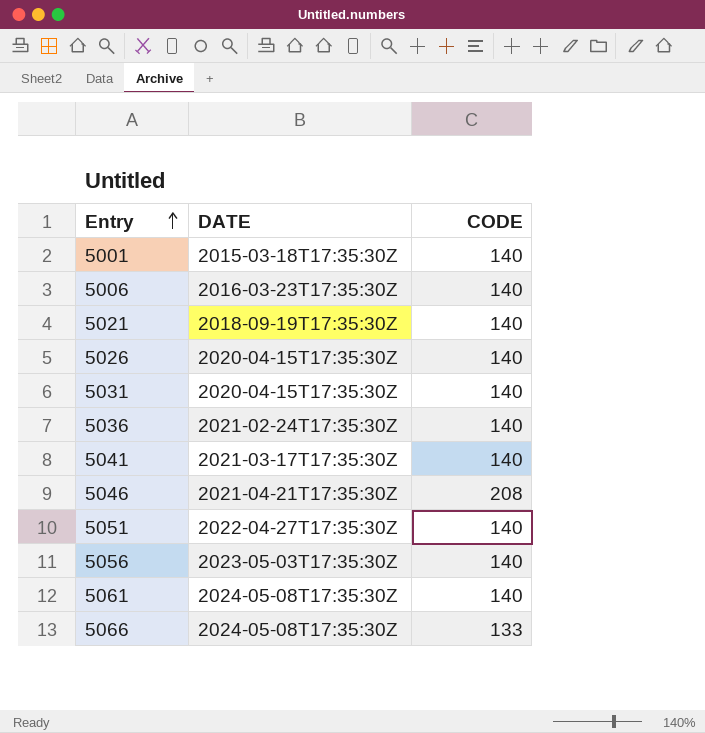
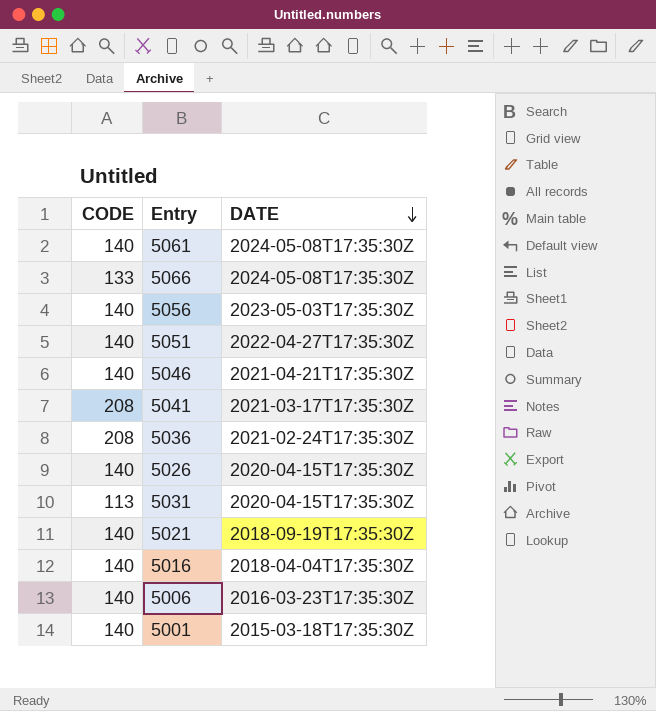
row order: Entry ascending -> DATE descending
column CODE | position: 3 -> 1
5046 | CODE: 208 -> 140
5041 | CODE: 140 -> 208
5036 | CODE: 140 -> 208
5031 | CODE: 140 -> 113
row 5016: none -> 140 | 2018-04-04T17:35:30Z

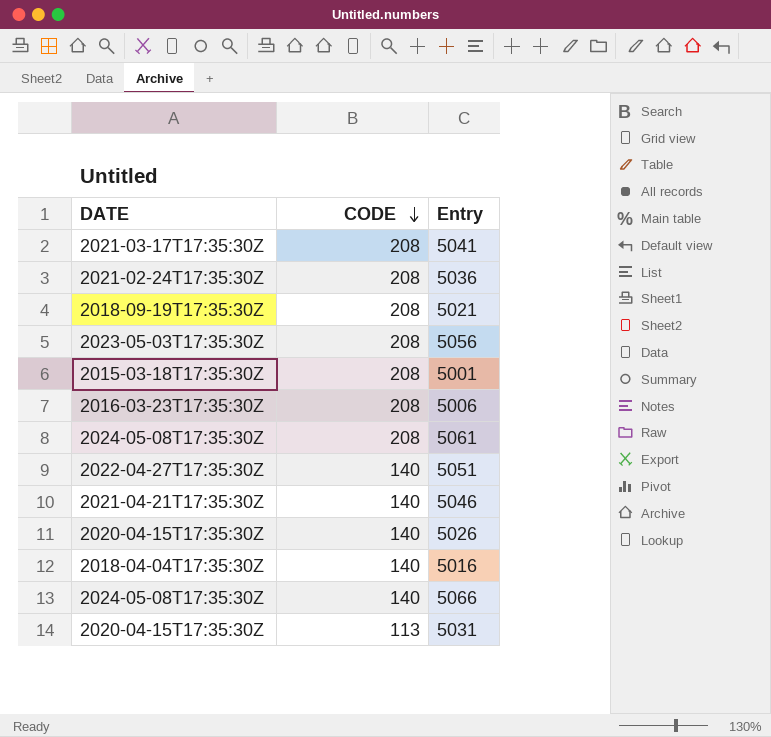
row order: DATE descending -> CODE descending
column DATE | position: 3 -> 1
5021 | CODE: 140 -> 208
5056 | CODE: 140 -> 208
5001 | CODE: 140 -> 208
5006 | CODE: 140 -> 208
5061 | CODE: 140 -> 208
5066 | CODE: 133 -> 140

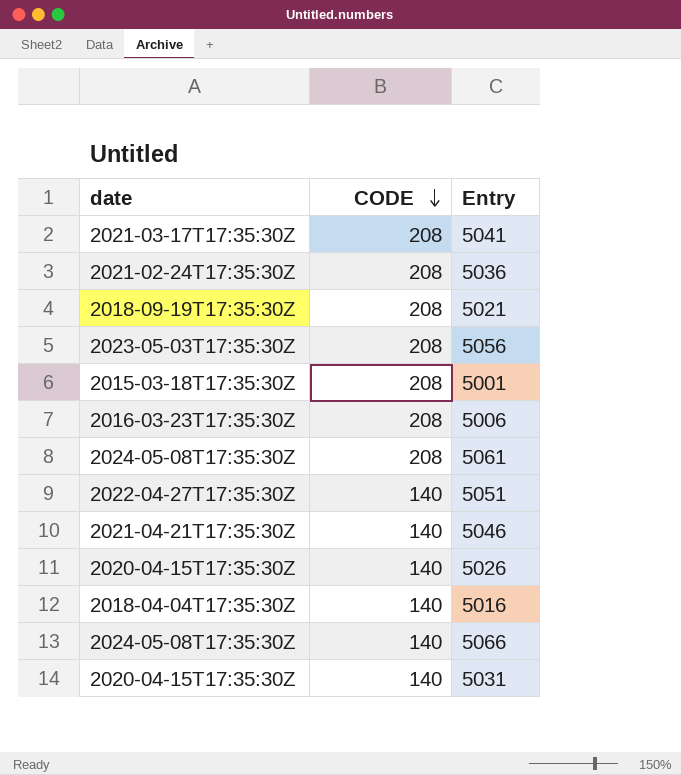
column name: DATE -> date
5031 | CODE: 113 -> 140

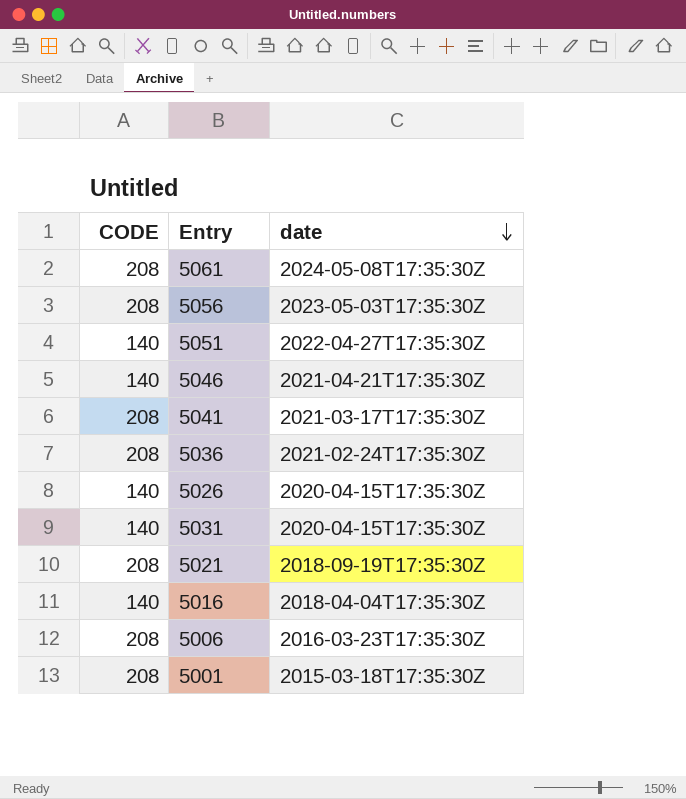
row order: CODE descending -> date descending
column date | position: 1 -> 3
row 5066: 2024-05-08T17:35:30Z | 140 -> none

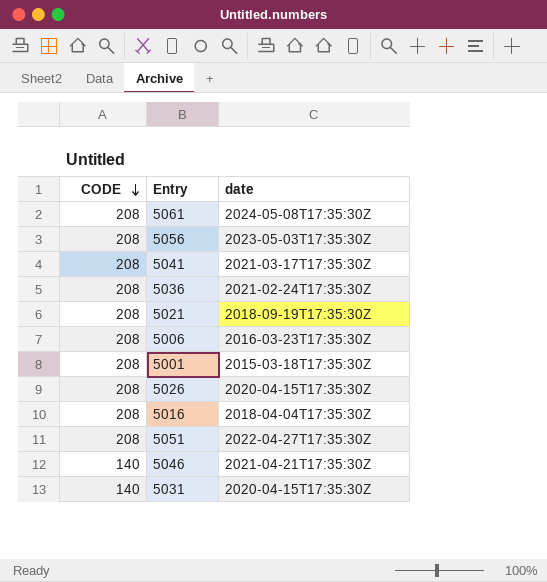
row order: date descending -> CODE descending
5026 | CODE: 140 -> 208
5016 | CODE: 140 -> 208
5051 | CODE: 140 -> 208

